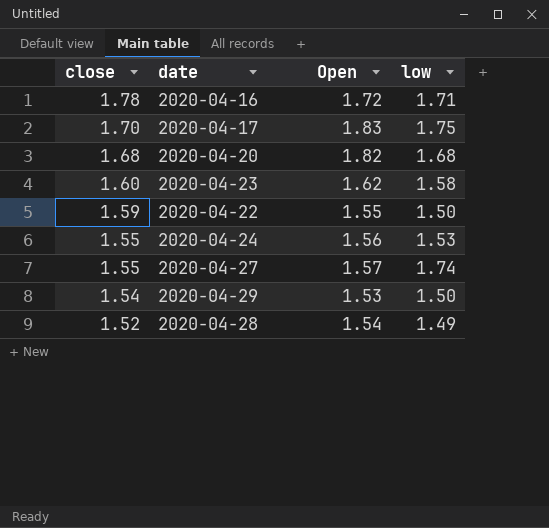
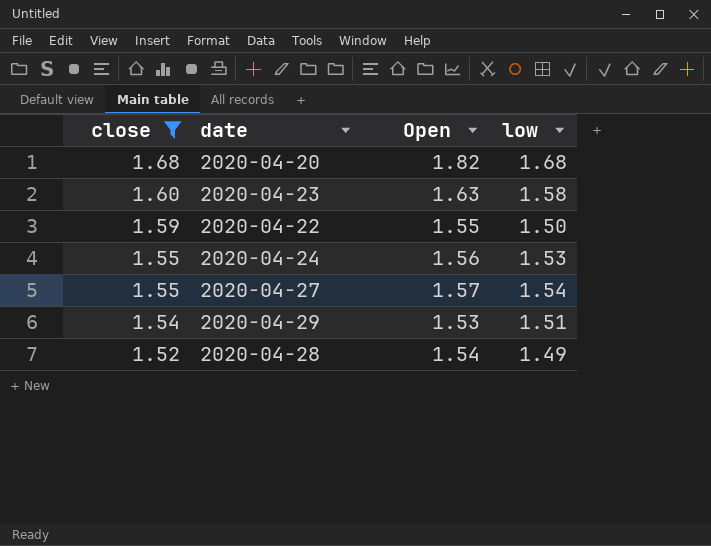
filter: none -> close <= 1.68
2020-04-23 | Open: 1.62 -> 1.63
2020-04-27 | low: 1.74 -> 1.54
2020-04-29 | low: 1.50 -> 1.51

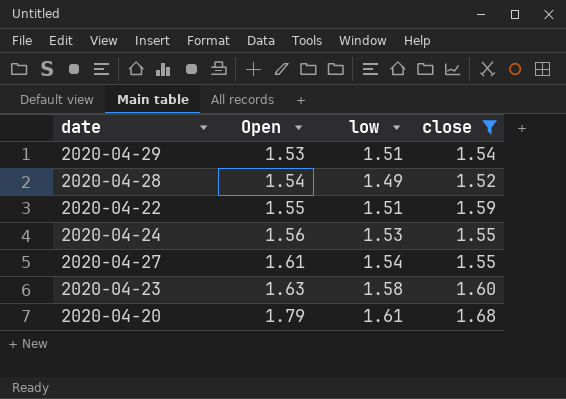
row order: close descending -> Open ascending
column close | position: 1 -> 4
2020-04-22 | low: 1.50 -> 1.51
2020-04-27 | Open: 1.57 -> 1.61
2020-04-20 | Open: 1.82 -> 1.79
2020-04-20 | low: 1.68 -> 1.61

